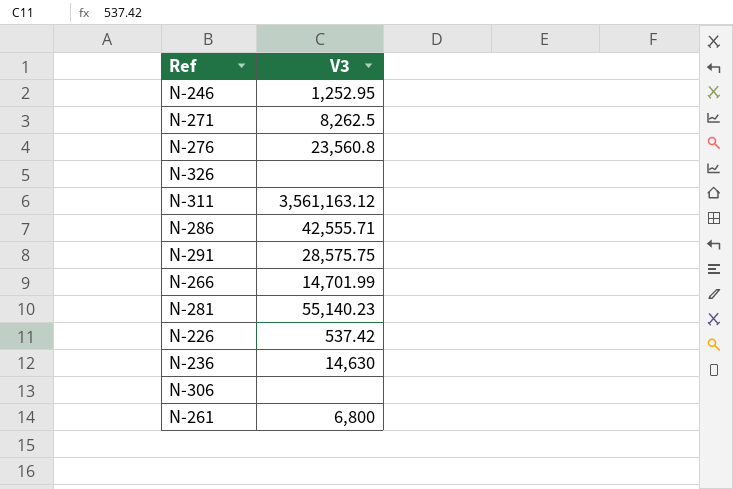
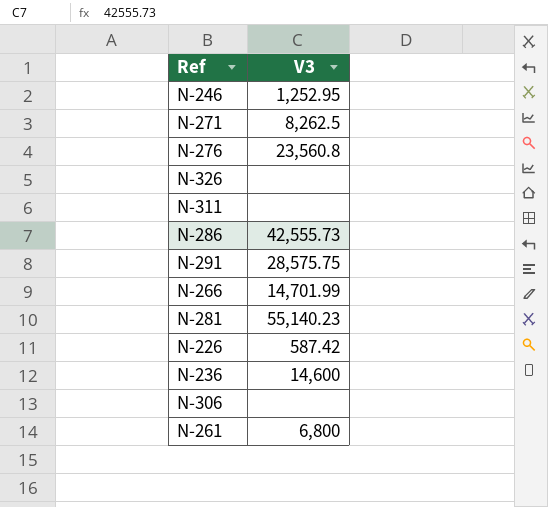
N-311 | V3: 3,561,163.12 -> none
N-286 | V3: 42,555.71 -> 42,555.73
N-226 | V3: 537.42 -> 587.42
N-236 | V3: 14,630 -> 14,600

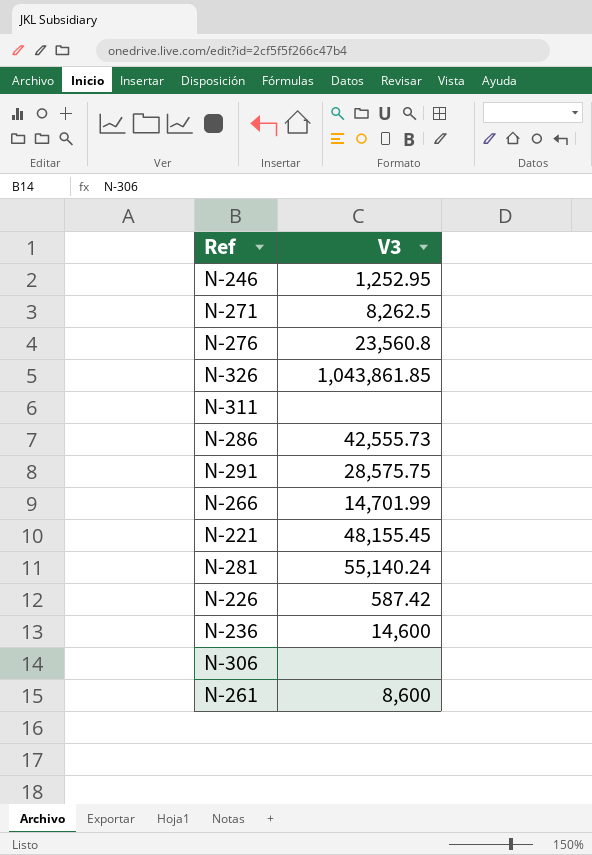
N-326 | V3: none -> 1,043,861.85
row N-221: none -> 48,155.45
N-281 | V3: 55,140.23 -> 55,140.24
N-261 | V3: 6,800 -> 8,600

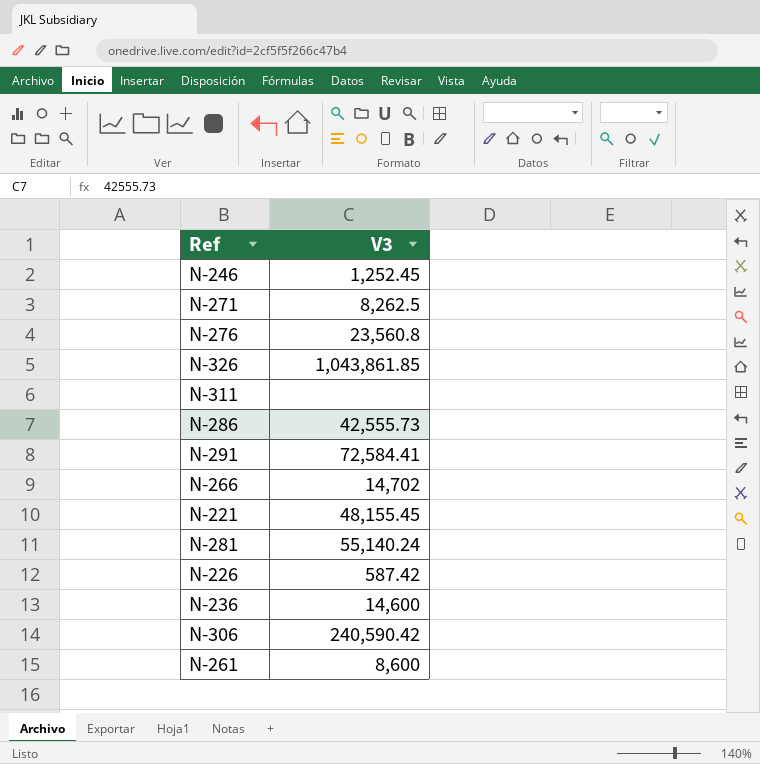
N-246 | V3: 1,252.95 -> 1,252.45
N-291 | V3: 28,575.75 -> 72,584.41
N-266 | V3: 14,701.99 -> 14,702
N-306 | V3: none -> 240,590.42

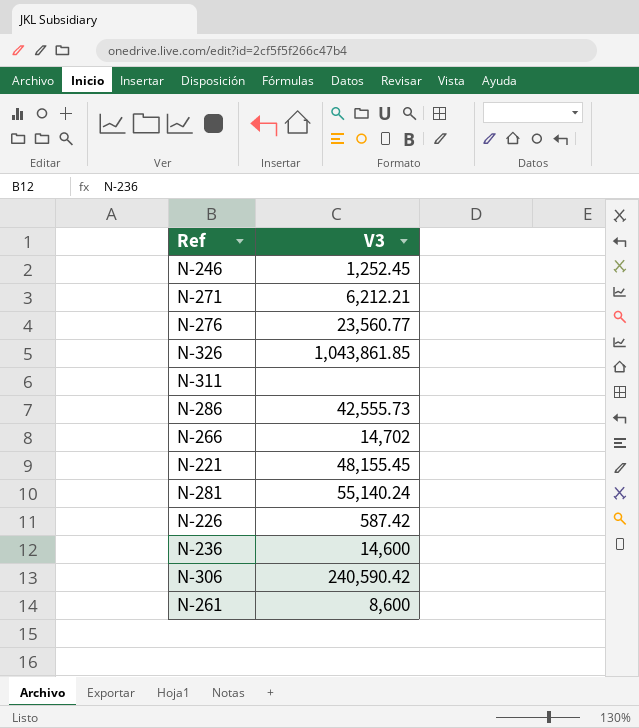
row N-291: 72,584.41 -> none
N-271 | V3: 8,262.5 -> 6,212.21
N-276 | V3: 23,560.8 -> 23,560.77

